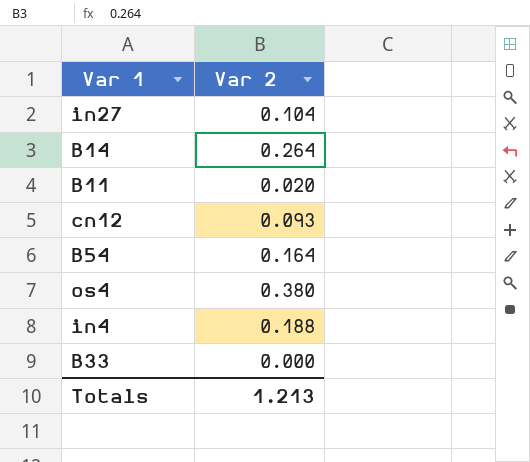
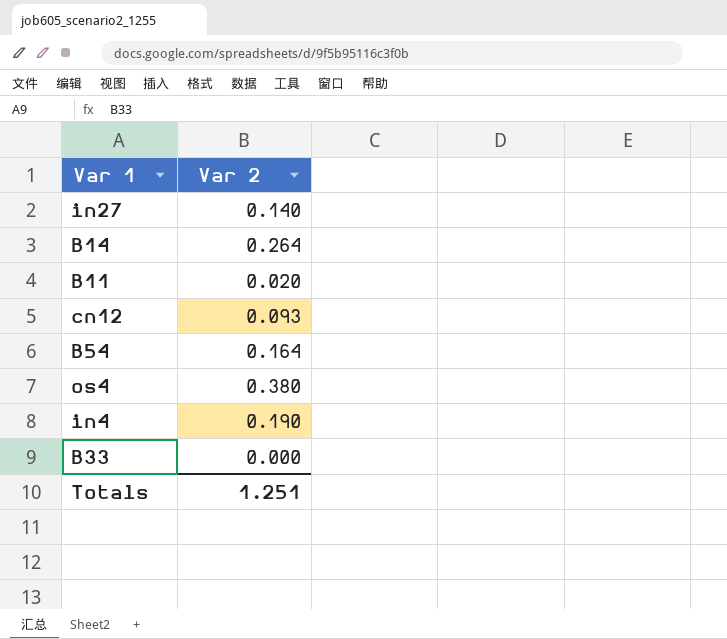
in27 | Var 2: 0.104 -> 0.140
in4 | Var 2: 0.188 -> 0.190
Totals | Var 2: 1.213 -> 1.251

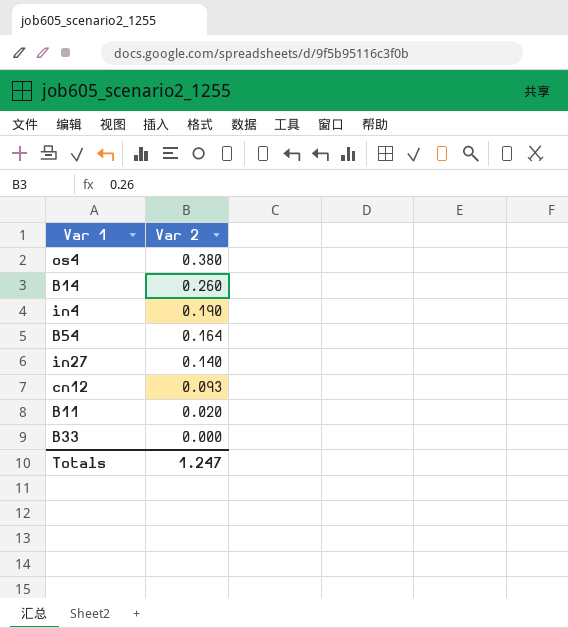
row order: none -> Var 2 descending
B14 | Var 2: 0.264 -> 0.260
Totals | Var 2: 1.251 -> 1.247

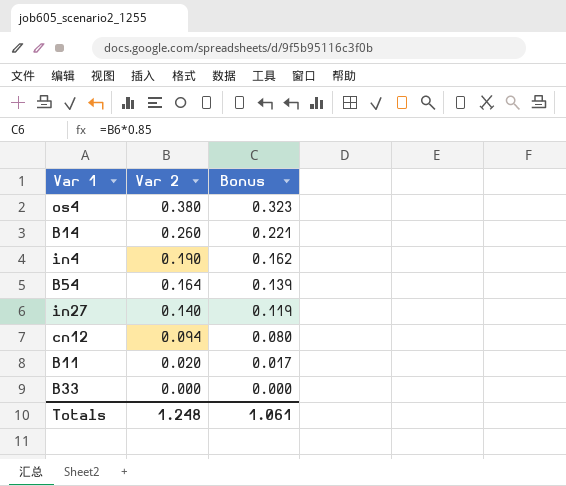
column Bonus | formula: none -> [Var 2] * 0.85
cn12 | Var 2: 0.093 -> 0.094
Totals | Var 2: 1.247 -> 1.248

